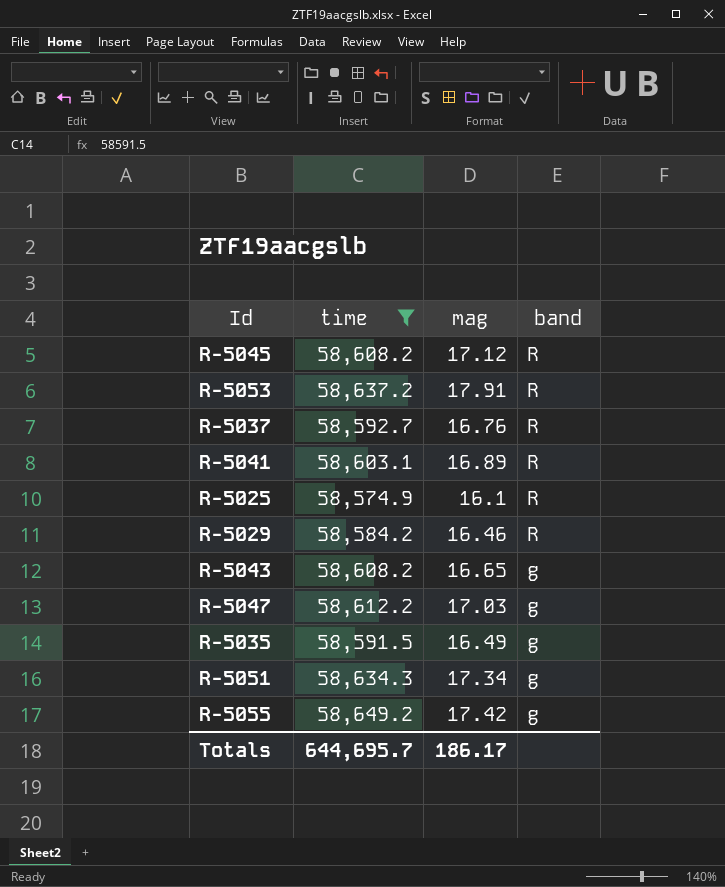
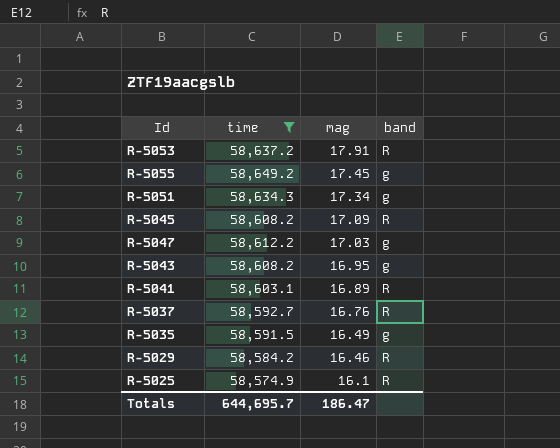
row order: band descending -> mag descending
R-5055 | mag: 17.42 -> 17.45
R-5045 | mag: 17.12 -> 17.09
R-5043 | mag: 16.65 -> 16.95
Totals | mag: 186.17 -> 186.47

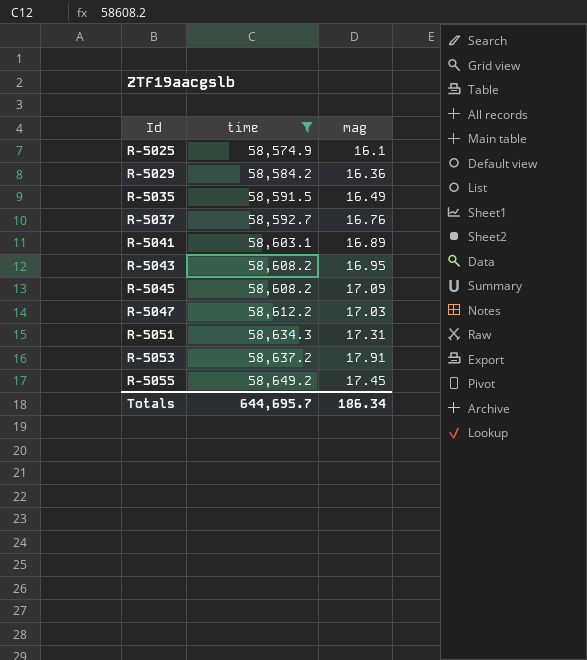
row order: mag descending -> Id ascending
column band | position: 4 -> none
R-5029 | mag: 16.46 -> 16.36
R-5051 | mag: 17.34 -> 17.31
Totals | mag: 186.47 -> 186.34

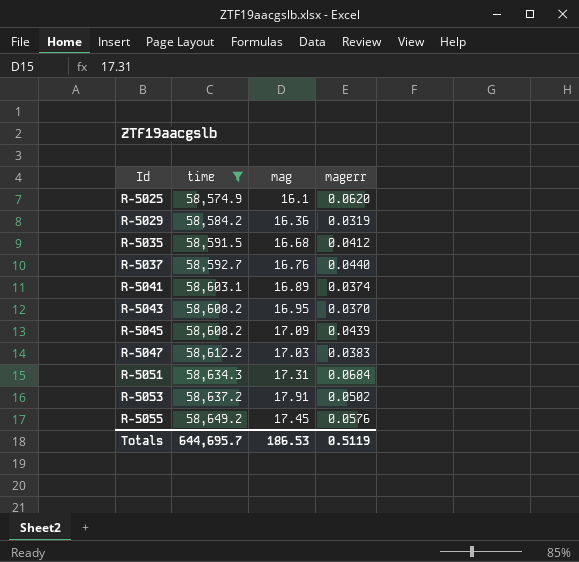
column magerr | position: none -> 4
R-5035 | mag: 16.49 -> 16.68
Totals | mag: 186.34 -> 186.53

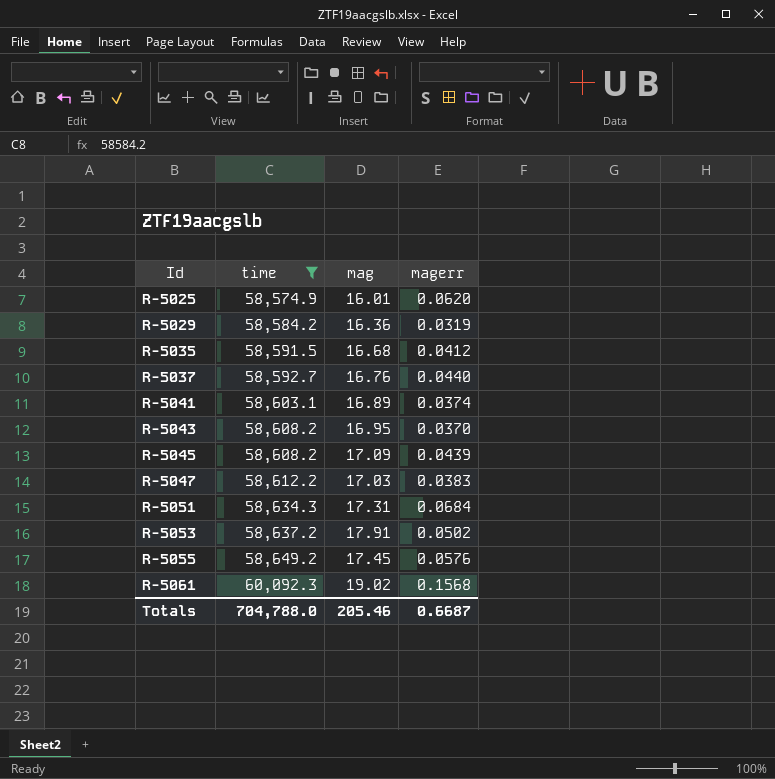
R-5025 | mag: 16.1 -> 16.01
row R-5061: none -> 60,092.3 | 19.02 | 0.1568
Totals | time: 644,695.7 -> 704,788.0
Totals | mag: 186.53 -> 205.46
Totals | magerr: 0.5119 -> 0.6687

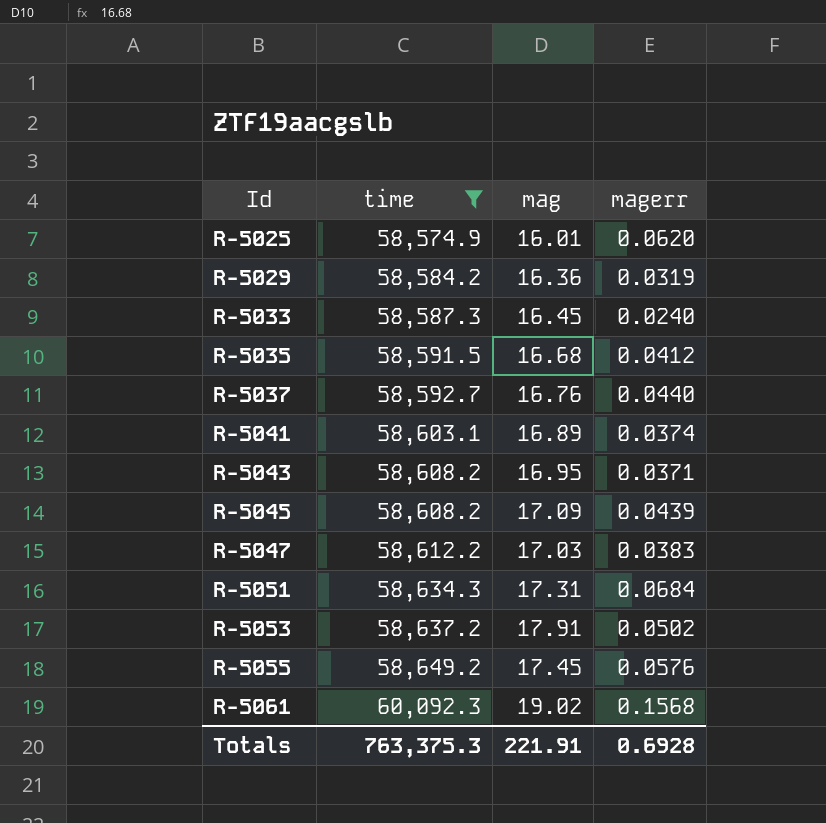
row R-5033: none -> 58,587.3 | 16.45 | 0.0240
R-5043 | magerr: 0.0370 -> 0.0371
Totals | time: 704,788.0 -> 763,375.3
Totals | mag: 205.46 -> 221.91
Totals | magerr: 0.6687 -> 0.6928

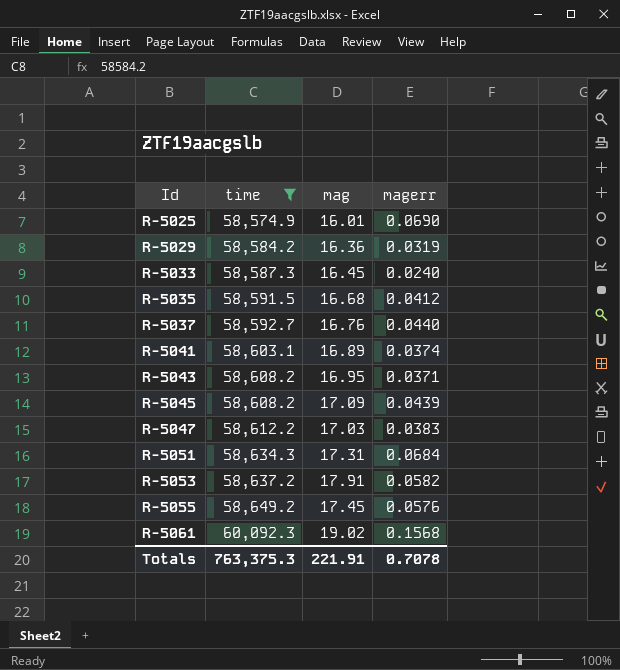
R-5025 | magerr: 0.0620 -> 0.0690
R-5053 | magerr: 0.0502 -> 0.0582
Totals | magerr: 0.6928 -> 0.7078

